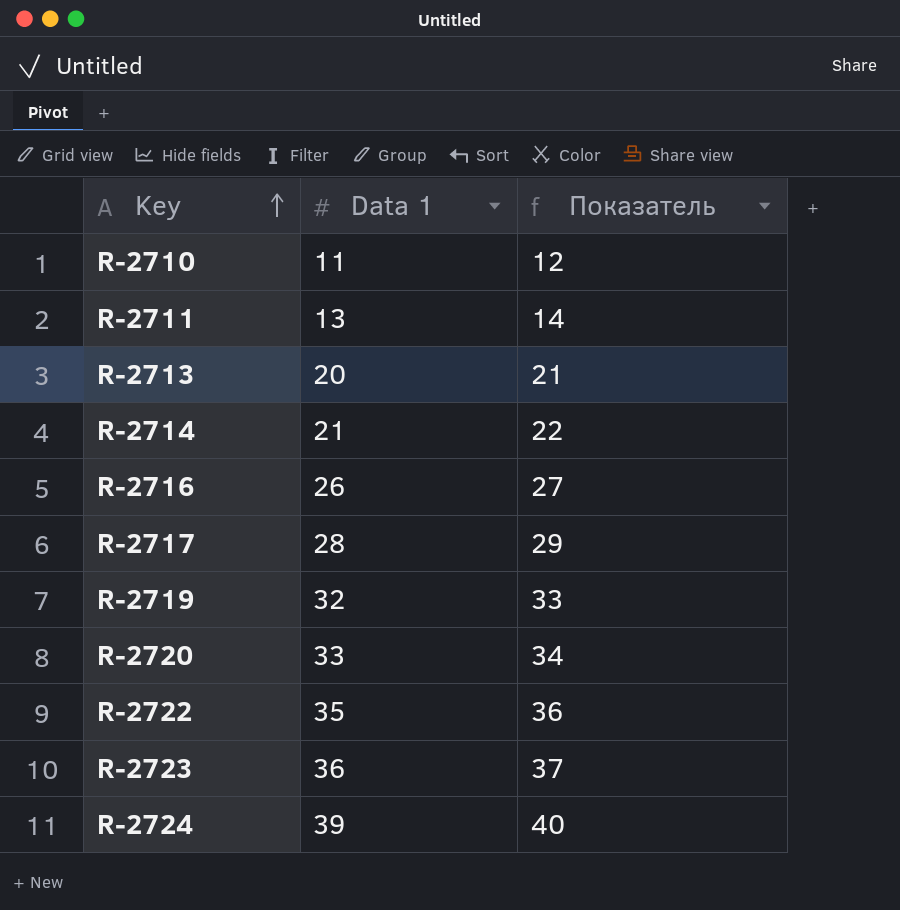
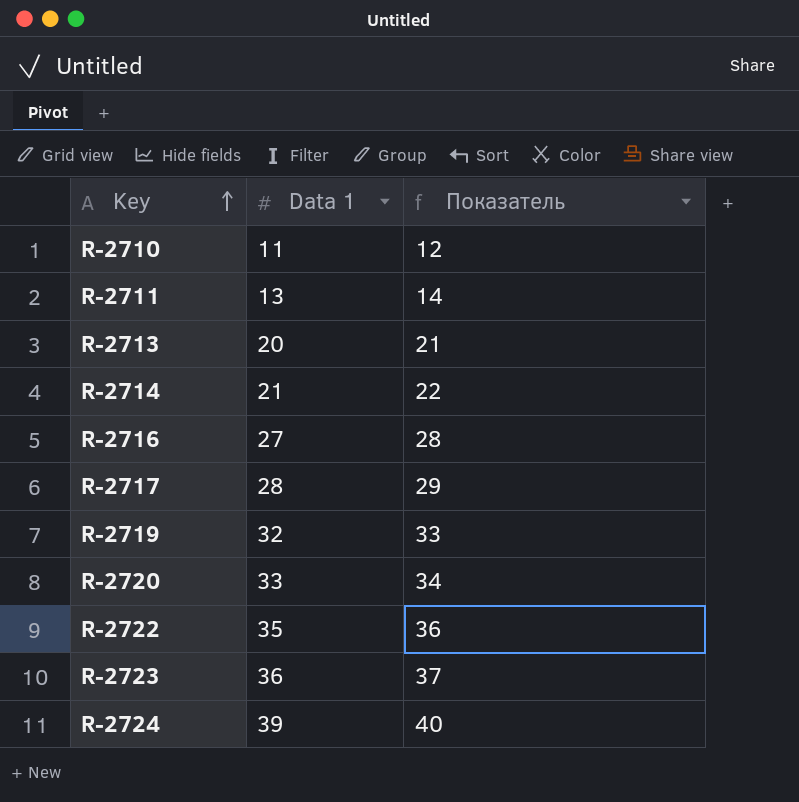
R-2716 | Data 1: 26 -> 27
R-2716 | Показатель: 27 -> 28

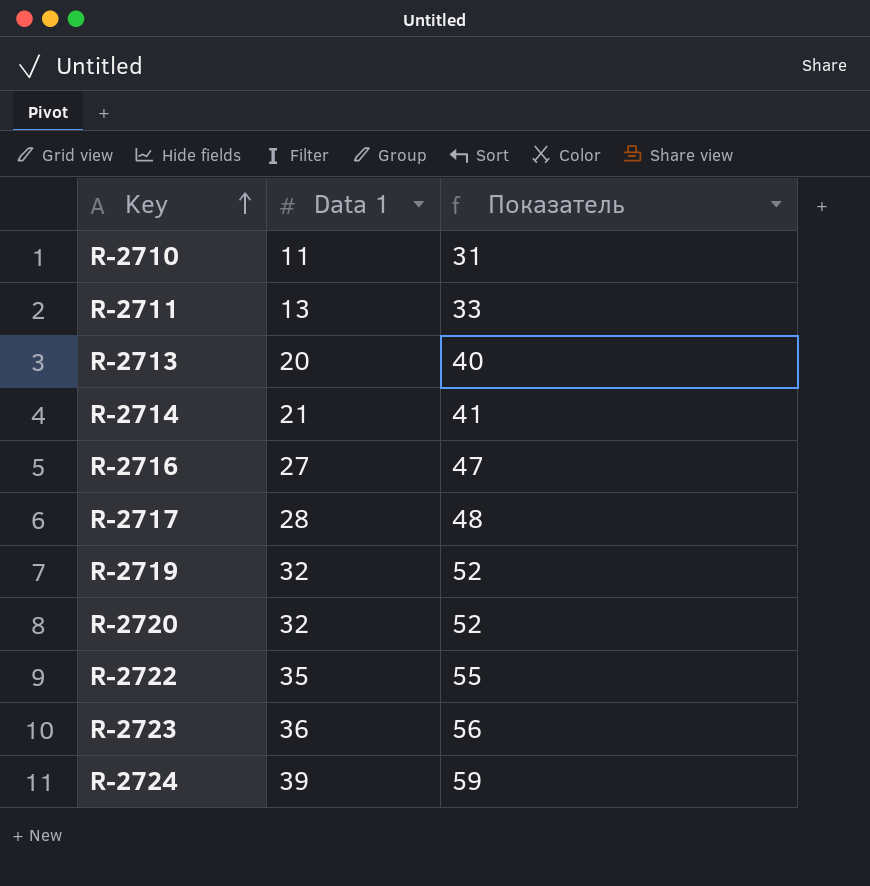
column Показатель | formula: [Data 1] + 1 -> [Data 1] + 20
R-2720 | Data 1: 33 -> 32

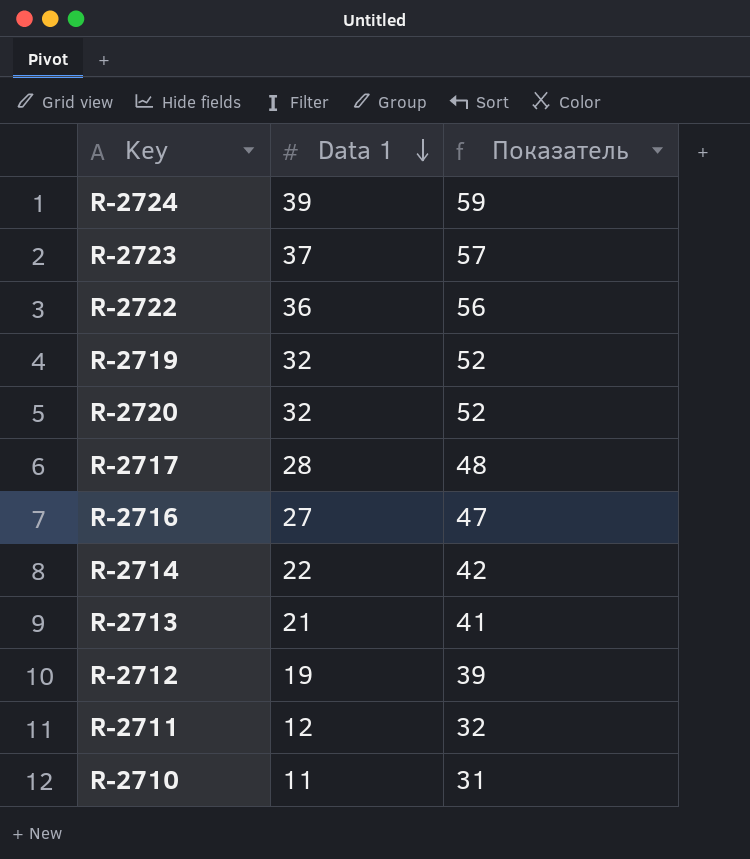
row order: Key ascending -> Data 1 descending
R-2723 | Data 1: 36 -> 37
R-2723 | Показатель: 56 -> 57
R-2722 | Data 1: 35 -> 36
R-2722 | Показатель: 55 -> 56
R-2714 | Data 1: 21 -> 22
R-2714 | Показатель: 41 -> 42
R-2713 | Data 1: 20 -> 21
R-2713 | Показатель: 40 -> 41
row R-2712: none -> 19 | 39
R-2711 | Data 1: 13 -> 12
R-2711 | Показатель: 33 -> 32

